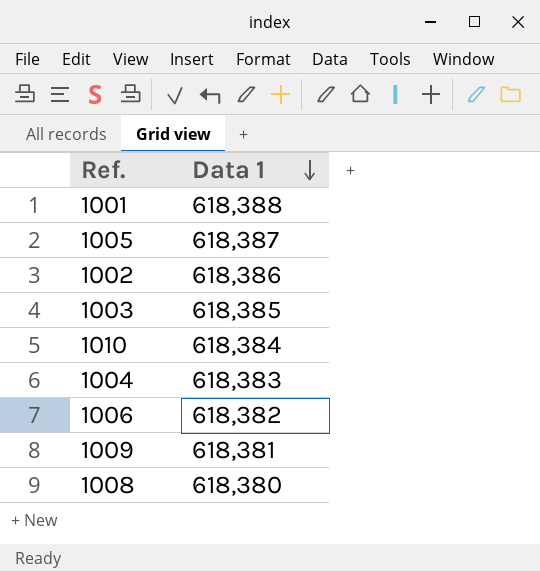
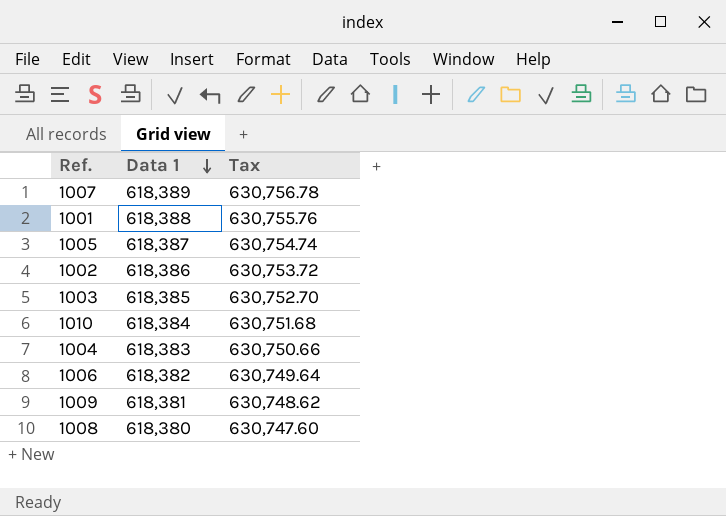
column Tax | formula: none -> [Data 1] * 1.02
row 1007: none -> 618,389 | 630,756.78

